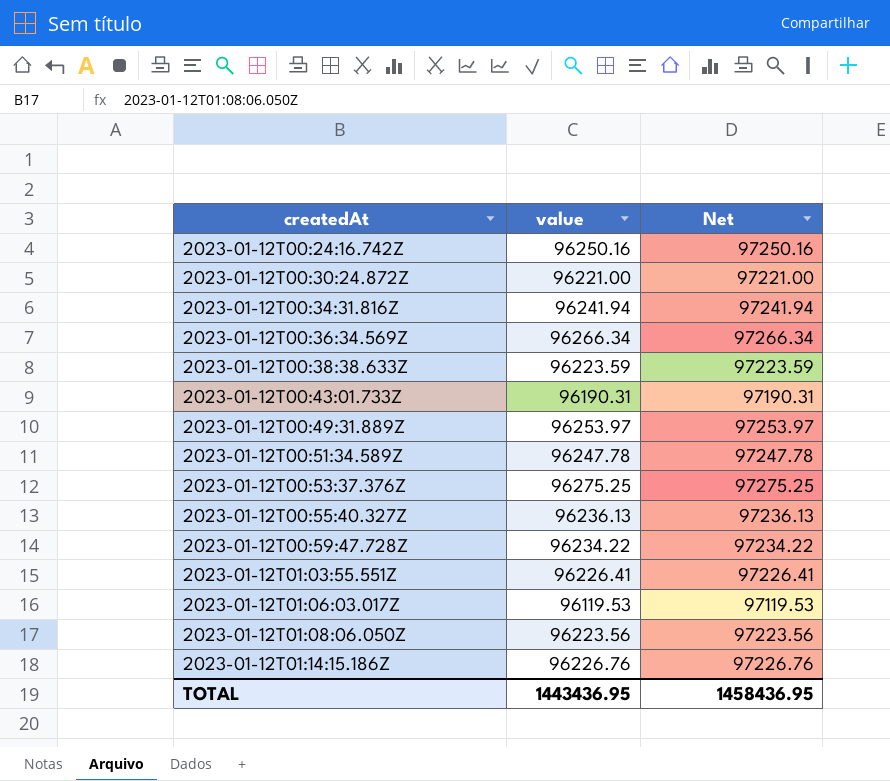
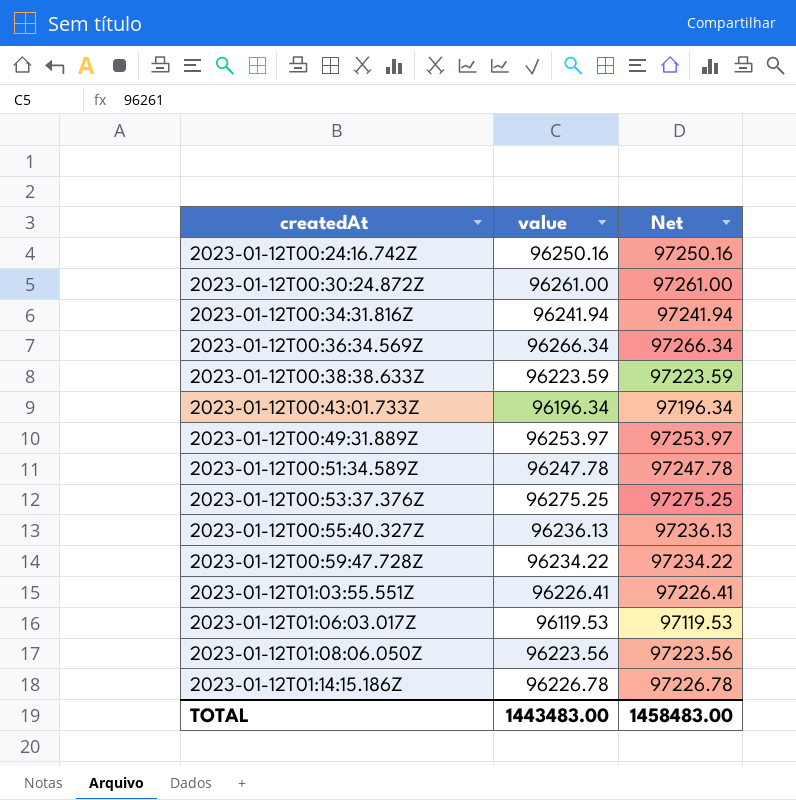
2023-01-12T00:30:24.872Z | value: 96221.00 -> 96261.00
2023-01-12T00:30:24.872Z | Net: 97221.00 -> 97261.00
2023-01-12T00:43:01.733Z | value: 96190.31 -> 96196.34
2023-01-12T00:43:01.733Z | Net: 97190.31 -> 97196.34
2023-01-12T01:14:15.186Z | value: 96226.76 -> 96226.78
2023-01-12T01:14:15.186Z | Net: 97226.76 -> 97226.78
TOTAL | value: 1443436.95 -> 1443483.00
TOTAL | Net: 1458436.95 -> 1458483.00

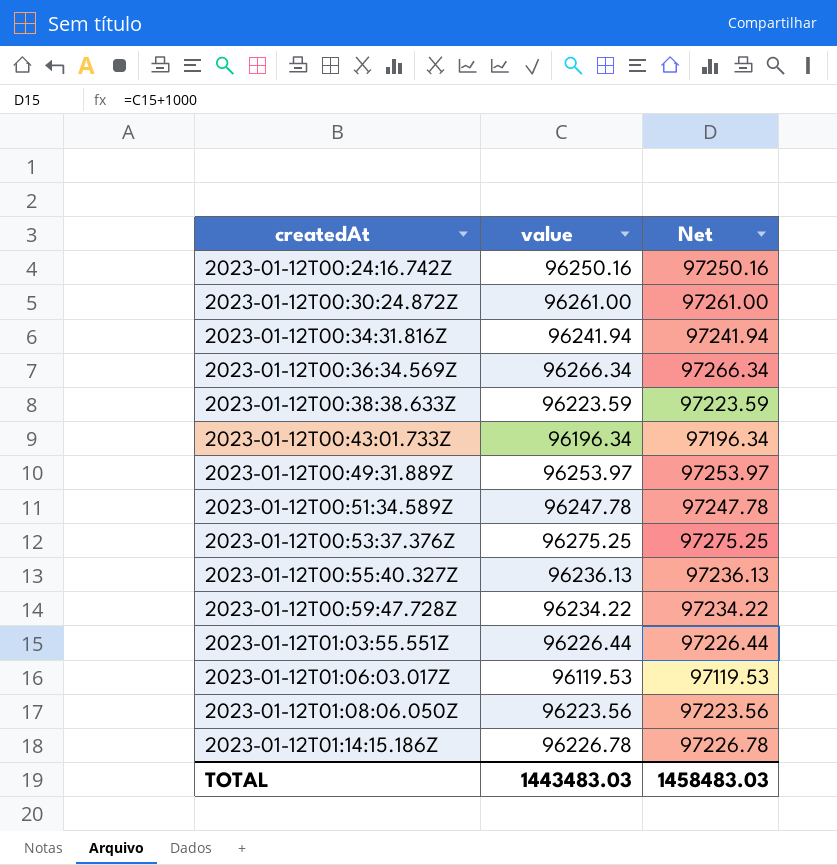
2023-01-12T01:03:55.551Z | value: 96226.41 -> 96226.44
2023-01-12T01:03:55.551Z | Net: 97226.41 -> 97226.44
TOTAL | value: 1443483.00 -> 1443483.03
TOTAL | Net: 1458483.00 -> 1458483.03

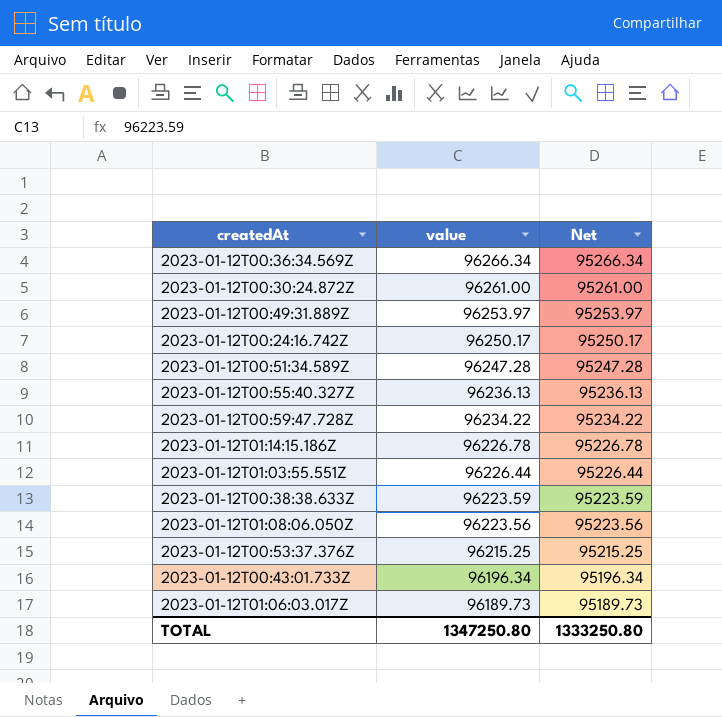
row order: createdAt ascending -> value descending
column Net | formula: [value] + 1000 -> [value] - 1000
row 2023-01-12T00:34:31.816Z: 96241.94 | 97241.94 -> none
2023-01-12T00:24:16.742Z | value: 96250.16 -> 96250.17
2023-01-12T00:51:34.589Z | value: 96247.78 -> 96247.28
2023-01-12T00:53:37.376Z | value: 96275.25 -> 96215.25
2023-01-12T01:06:03.017Z | value: 96119.53 -> 96189.73
TOTAL | value: 1443483.03 -> 1347250.80
TOTAL | Net: 1458483.03 -> 1333250.80

